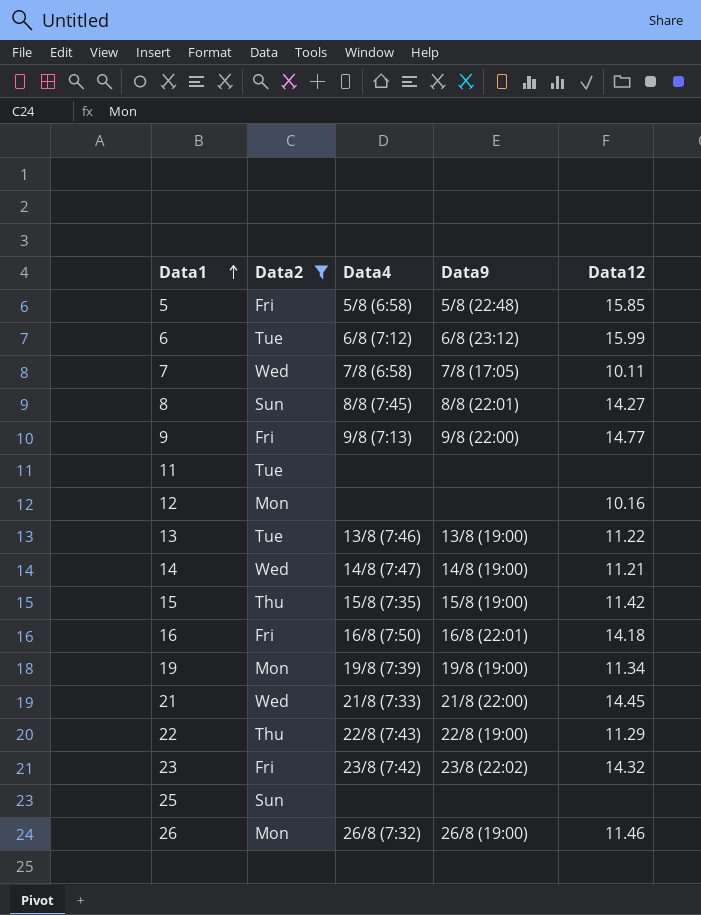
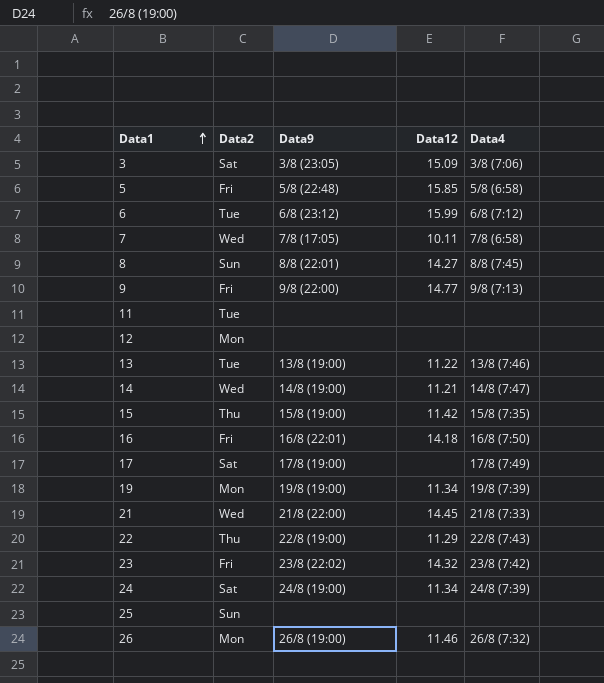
filter: Data2 != Sat -> none
column Data4 | position: 3 -> 5
12 | Data12: 10.16 -> none

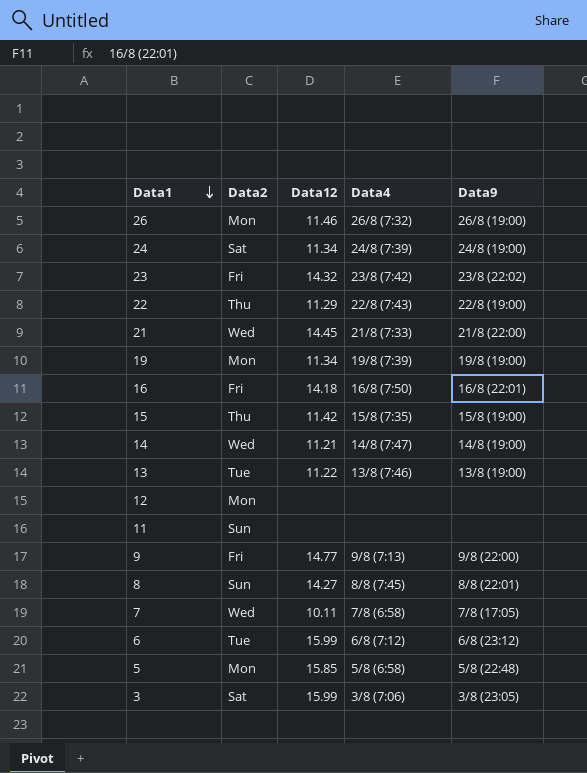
row order: Data1 ascending -> Data1 descending
column Data9 | position: 3 -> 5
row 17: Sat | 17/8 (19:00) | none | 17/8 (7:49) -> none
row 25: Sun | none | none | none -> none
11 | Data2: Tue -> Sun
5 | Data2: Fri -> Mon
3 | Data12: 15.09 -> 15.99

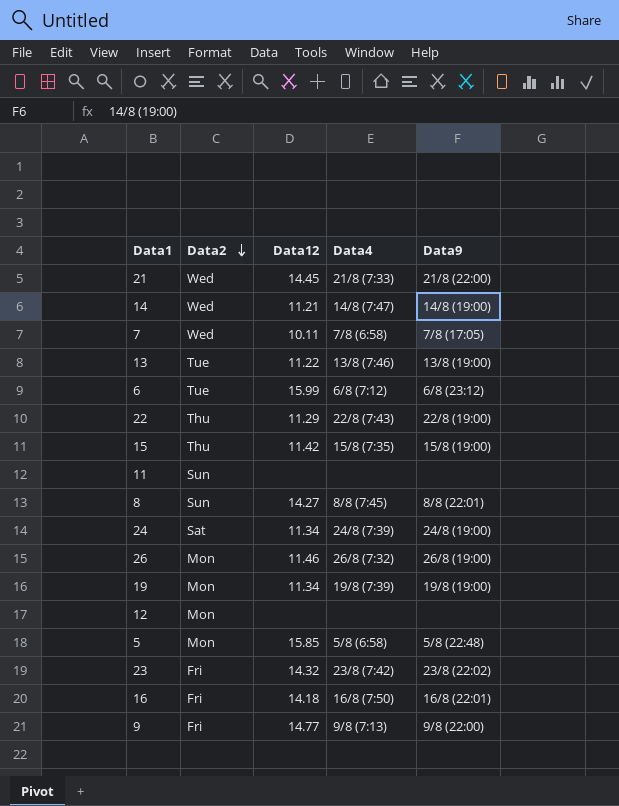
row order: Data1 descending -> Data2 descending
row 3: Sat | 15.99 | 3/8 (7:06) | 3/8 (23:05) -> none

